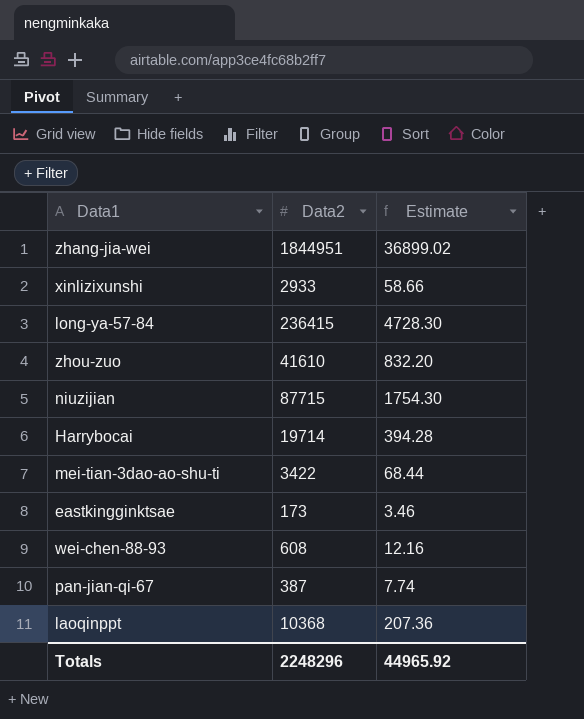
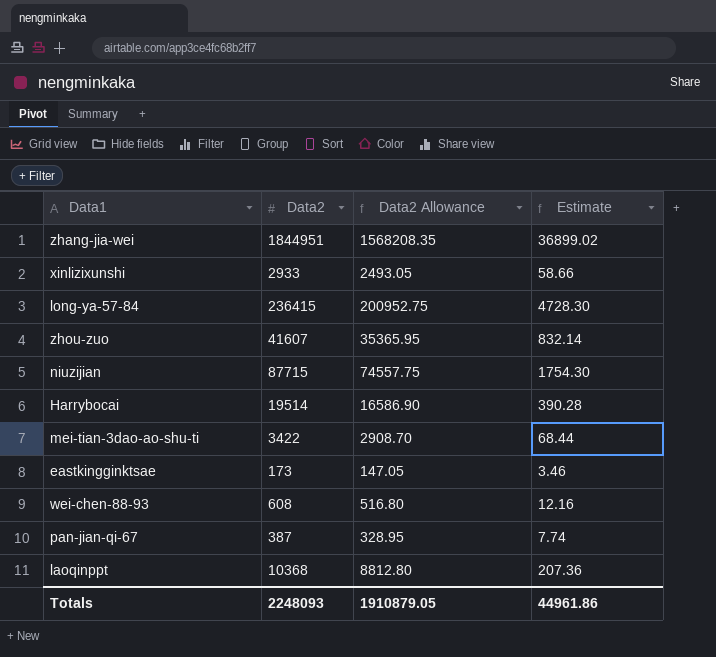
column Data2 Allowance | formula: none -> [Data2] * 0.85
zhou-zuo | Data2: 41610 -> 41607
zhou-zuo | Estimate: 832.20 -> 832.14
Harrybocai | Data2: 19714 -> 19514
Harrybocai | Estimate: 394.28 -> 390.28
Totals | Data2: 2248296 -> 2248093
Totals | Estimate: 44965.92 -> 44961.86

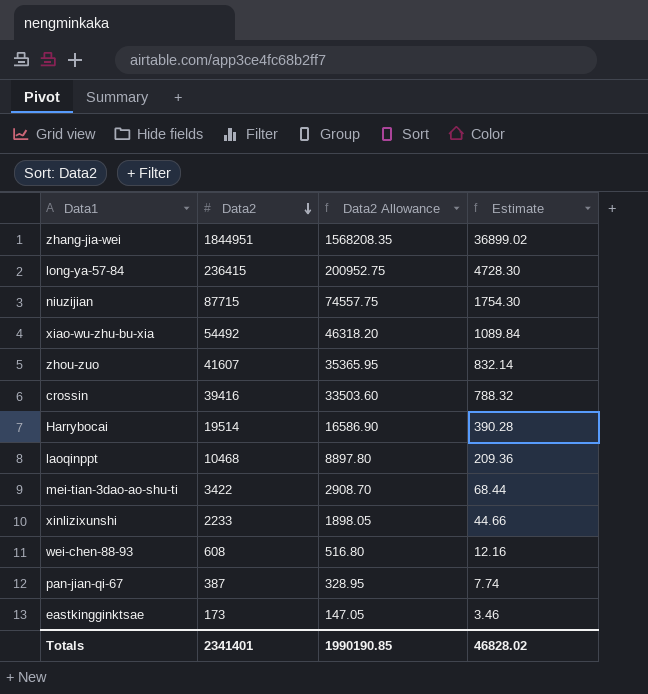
row order: none -> Data2 descending
row xiao-wu-zhu-bu-xia: none -> 54492 | 46318.20 | 1089.84
row crossin: none -> 39416 | 33503.60 | 788.32
laoqinppt | Data2: 10368 -> 10468
laoqinppt | Data2 Allowance: 8812.80 -> 8897.80
laoqinppt | Estimate: 207.36 -> 209.36
xinlizixunshi | Data2: 2933 -> 2233
xinlizixunshi | Data2 Allowance: 2493.05 -> 1898.05
xinlizixunshi | Estimate: 58.66 -> 44.66
Totals | Data2: 2248093 -> 2341401
Totals | Data2 Allowance: 1910879.05 -> 1990190.85
Totals | Estimate: 44961.86 -> 46828.02

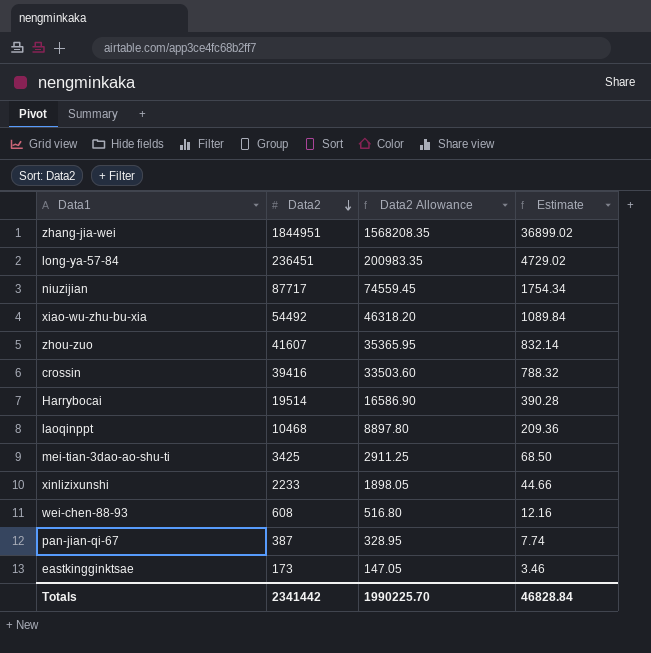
long-ya-57-84 | Data2: 236415 -> 236451
long-ya-57-84 | Data2 Allowance: 200952.75 -> 200983.35
long-ya-57-84 | Estimate: 4728.30 -> 4729.02
niuzijian | Data2: 87715 -> 87717
niuzijian | Data2 Allowance: 74557.75 -> 74559.45
niuzijian | Estimate: 1754.30 -> 1754.34
mei-tian-3dao-ao-shu-ti | Data2: 3422 -> 3425
mei-tian-3dao-ao-shu-ti | Data2 Allowance: 2908.70 -> 2911.25
mei-tian-3dao-ao-shu-ti | Estimate: 68.44 -> 68.50
Totals | Data2: 2341401 -> 2341442
Totals | Data2 Allowance: 1990190.85 -> 1990225.70
Totals | Estimate: 46828.02 -> 46828.84

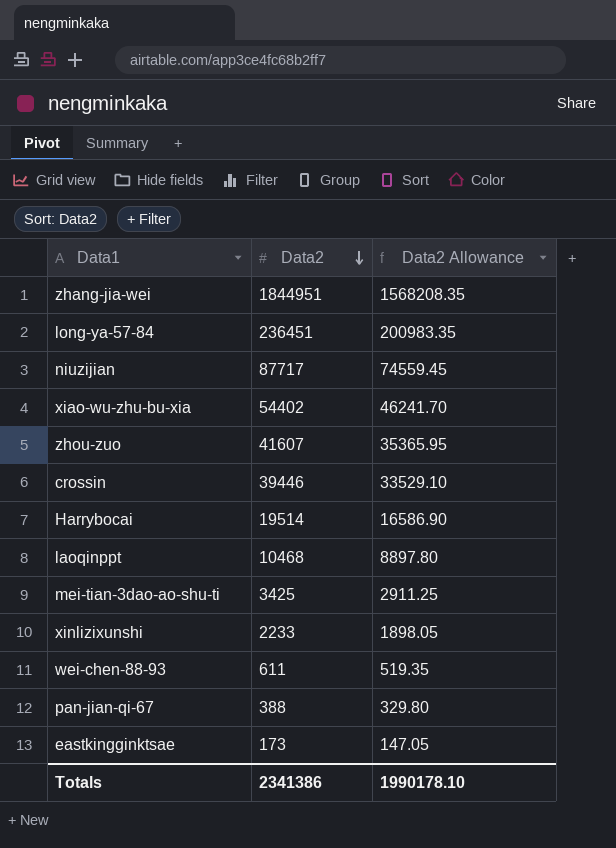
column Estimate | formula: [Data2] * 0.02 -> none
xiao-wu-zhu-bu-xia | Data2: 54492 -> 54402
xiao-wu-zhu-bu-xia | Data2 Allowance: 46318.20 -> 46241.70
crossin | Data2: 39416 -> 39446
crossin | Data2 Allowance: 33503.60 -> 33529.10
wei-chen-88-93 | Data2: 608 -> 611
wei-chen-88-93 | Data2 Allowance: 516.80 -> 519.35
pan-jian-qi-67 | Data2: 387 -> 388
pan-jian-qi-67 | Data2 Allowance: 328.95 -> 329.80
Totals | Data2: 2341442 -> 2341386
Totals | Data2 Allowance: 1990225.70 -> 1990178.10

